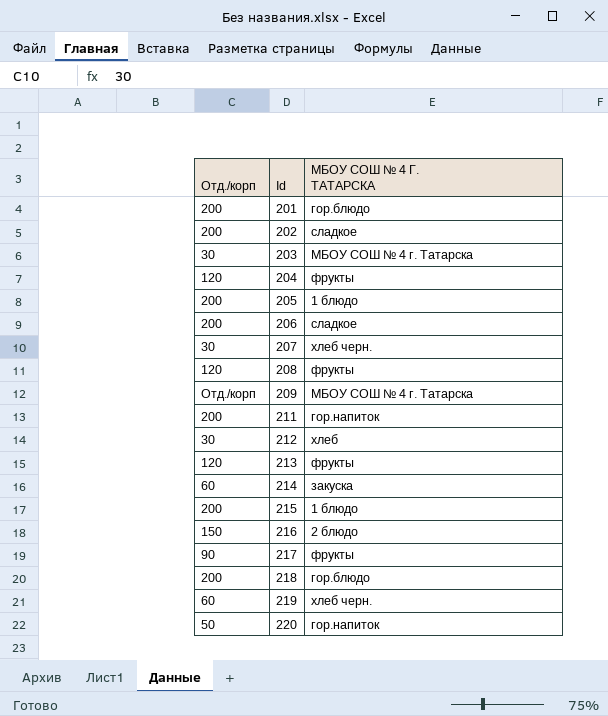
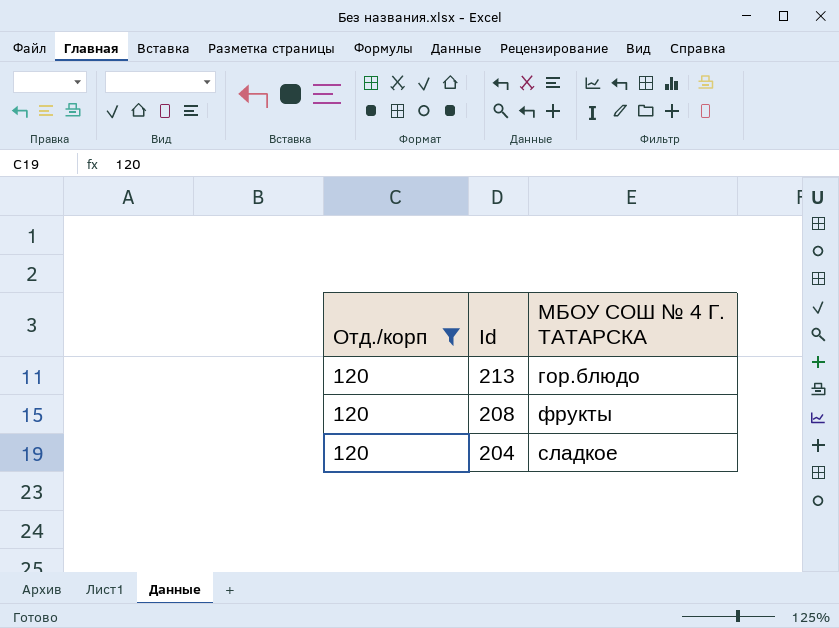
filter: none -> Отд./корп = 120
row order: Id ascending -> Id descending
213 | МБОУ СОШ № 4 Г. ТАТАРСКА: фрукты -> гор.блюдо
204 | МБОУ СОШ № 4 Г. ТАТАРСКА: фрукты -> сладкое

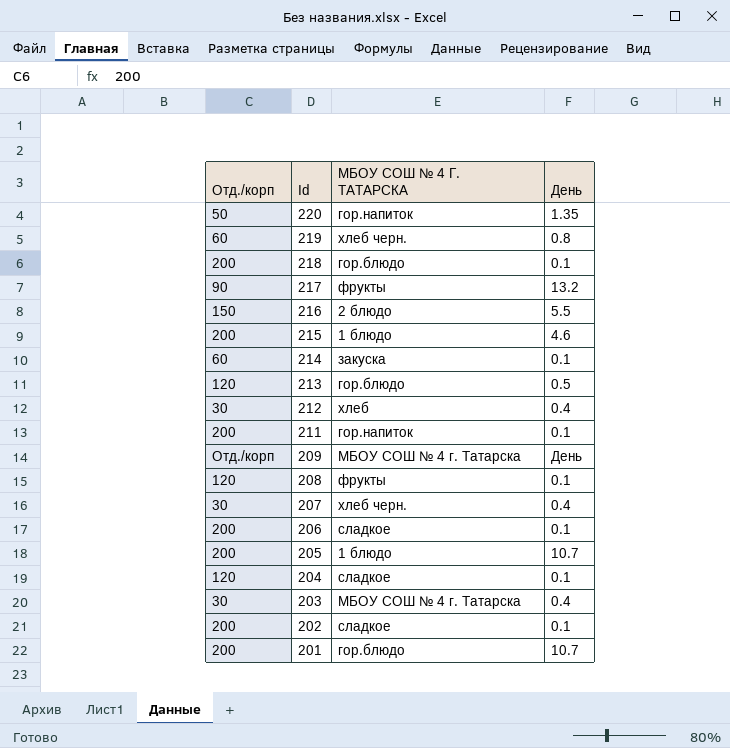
filter: Отд./корп = 120 -> none
column День | position: none -> 4

